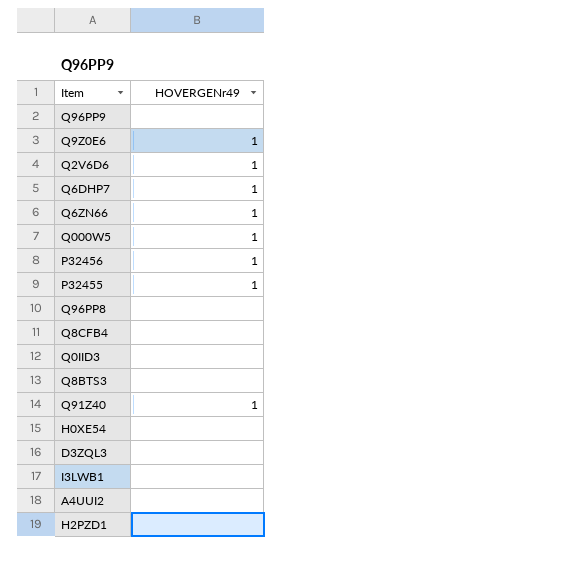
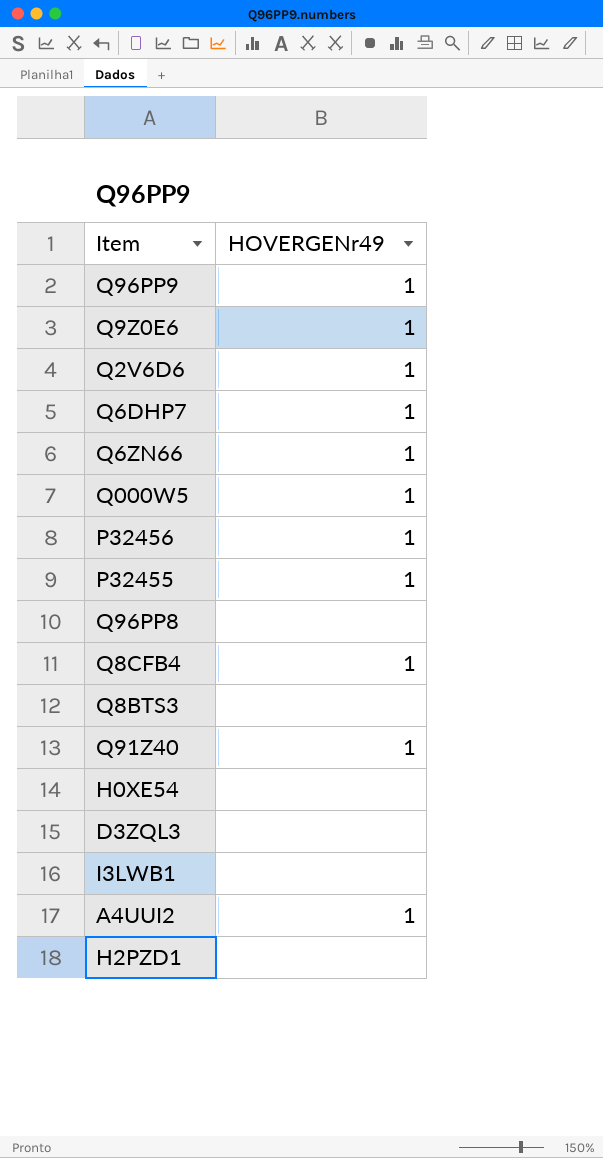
row Q0IID3: none -> none
Q96PP9 | HOVERGENr49: none -> 1
Q8CFB4 | HOVERGENr49: none -> 1
A4UUI2 | HOVERGENr49: none -> 1

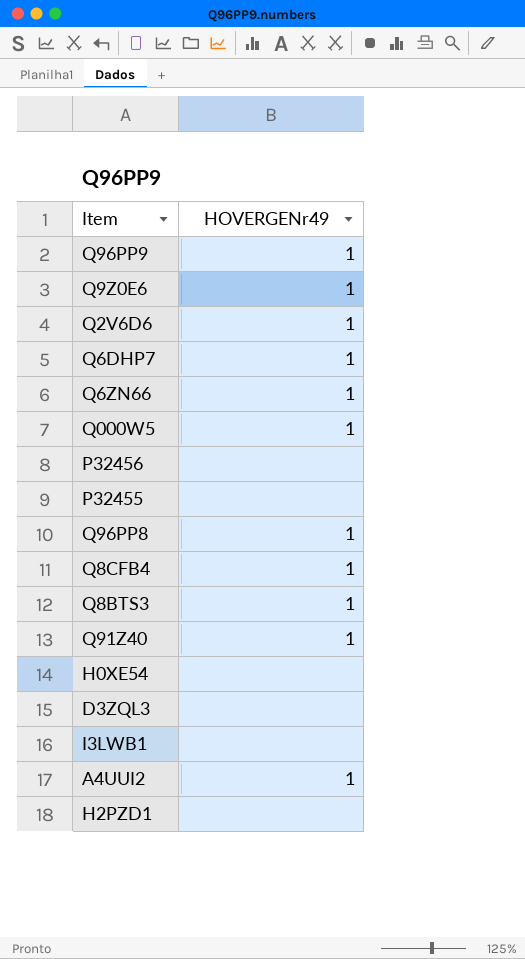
P32456 | HOVERGENr49: 1 -> none
P32455 | HOVERGENr49: 1 -> none
Q96PP8 | HOVERGENr49: none -> 1
Q8BTS3 | HOVERGENr49: none -> 1

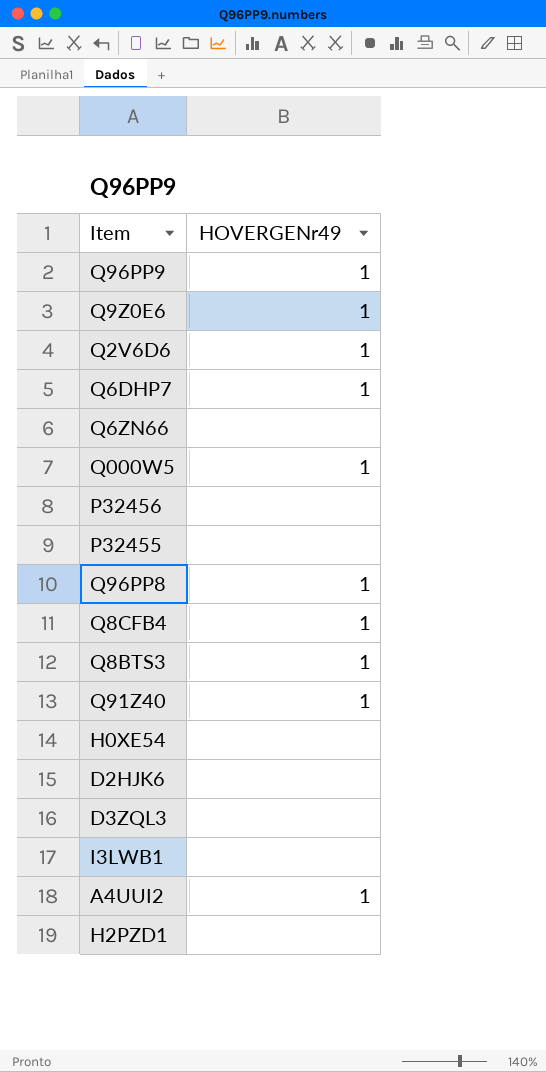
Q6ZN66 | HOVERGENr49: 1 -> none
row D2HJK6: none -> none

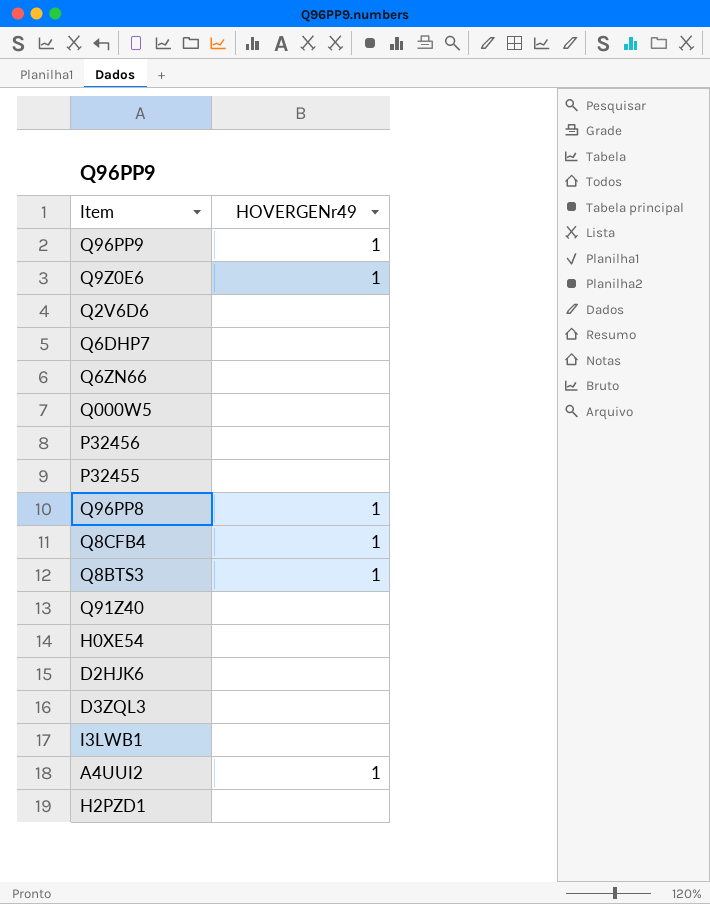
Q2V6D6 | HOVERGENr49: 1 -> none
Q6DHP7 | HOVERGENr49: 1 -> none
Q000W5 | HOVERGENr49: 1 -> none
Q91Z40 | HOVERGENr49: 1 -> none

